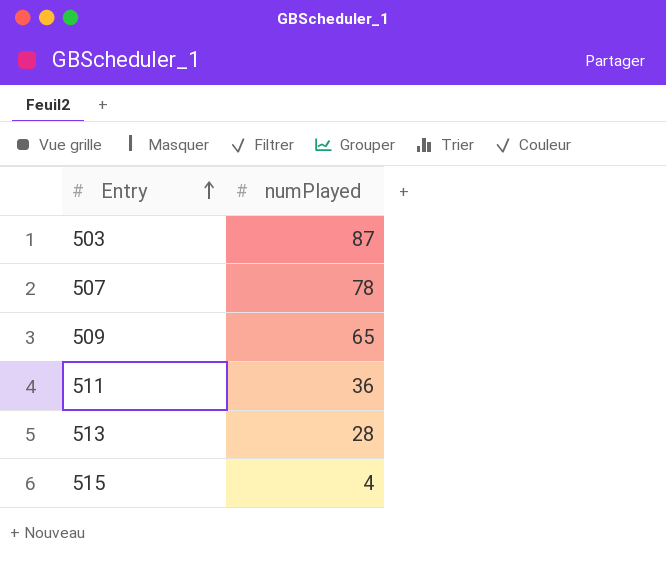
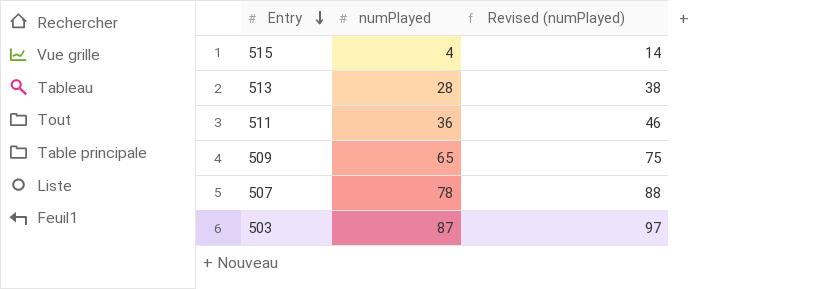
row order: Entry ascending -> Entry descending
column Revised (numPlayed) | formula: none -> [numPlayed] + 10

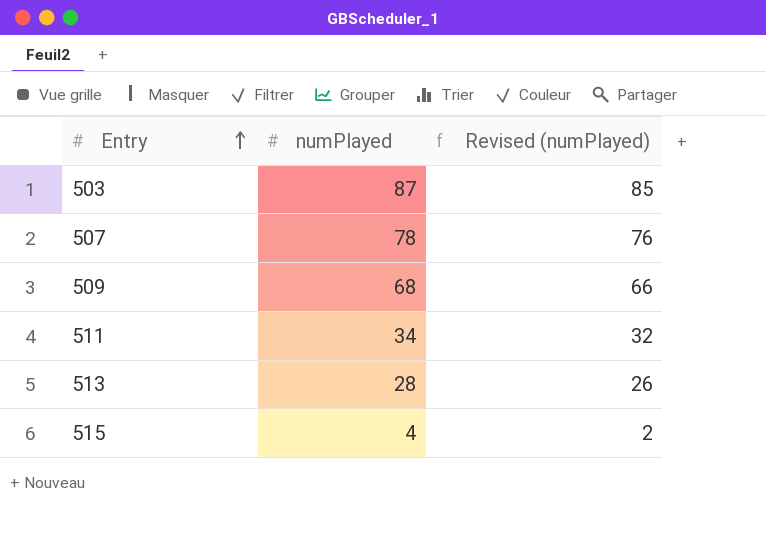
row order: Entry descending -> Entry ascending
column Revised (numPlayed) | formula: [numPlayed] + 10 -> [numPlayed] - 2
509 | numPlayed: 65 -> 68
511 | numPlayed: 36 -> 34

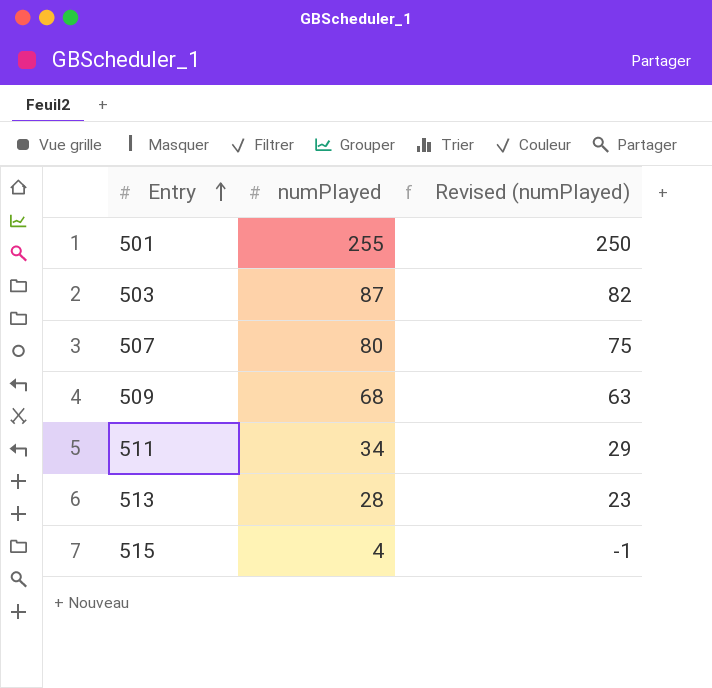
column Revised (numPlayed) | formula: [numPlayed] - 2 -> [numPlayed] - 5
row 501: none -> 255 | 250
507 | numPlayed: 78 -> 80

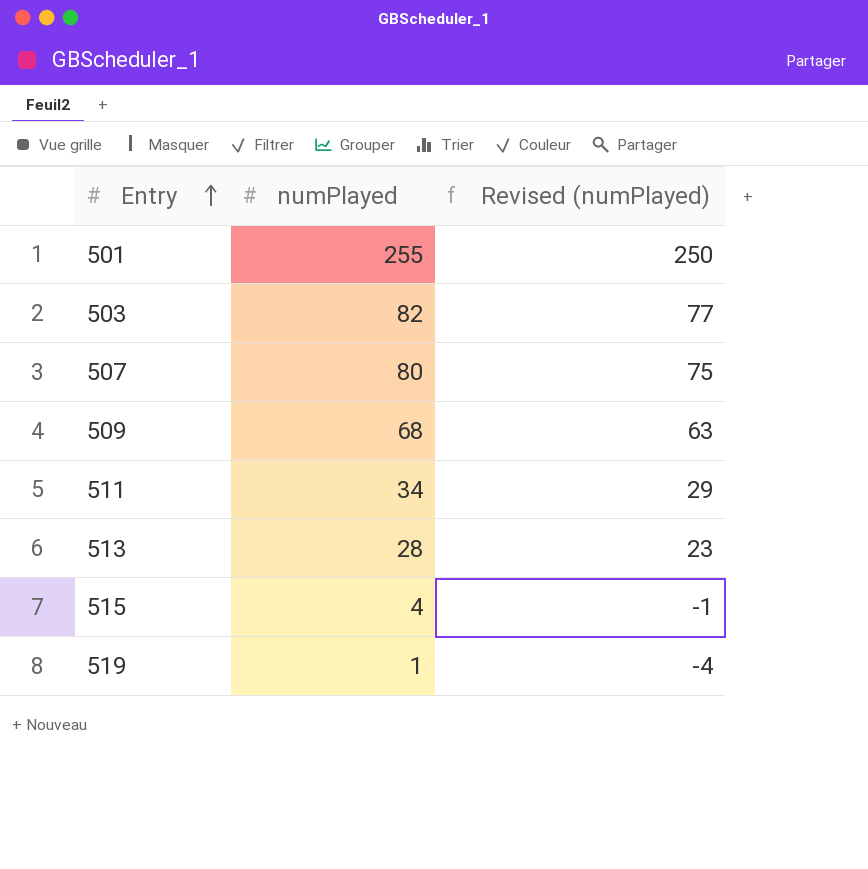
503 | numPlayed: 87 -> 82
503 | Revised (numPlayed): 82 -> 77
row 519: none -> 1 | -4

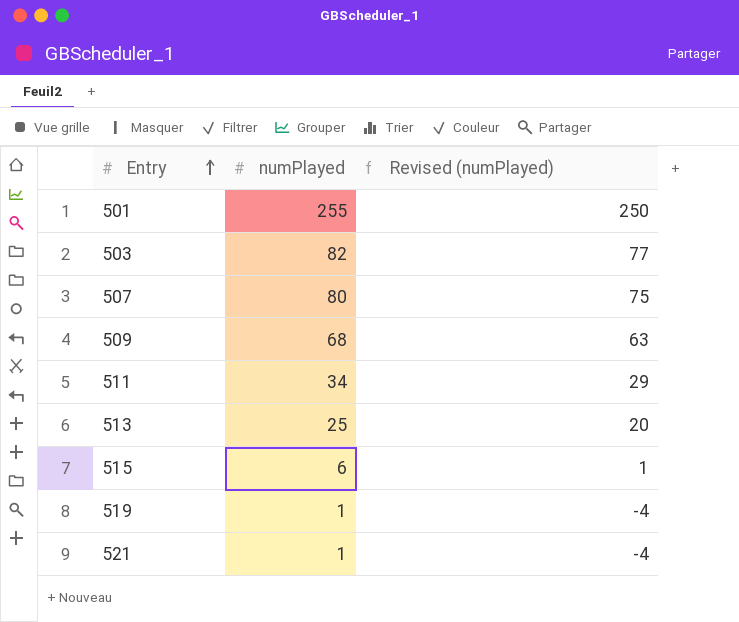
513 | numPlayed: 28 -> 25
513 | Revised (numPlayed): 23 -> 20
515 | numPlayed: 4 -> 6
515 | Revised (numPlayed): -1 -> 1
row 521: none -> 1 | -4

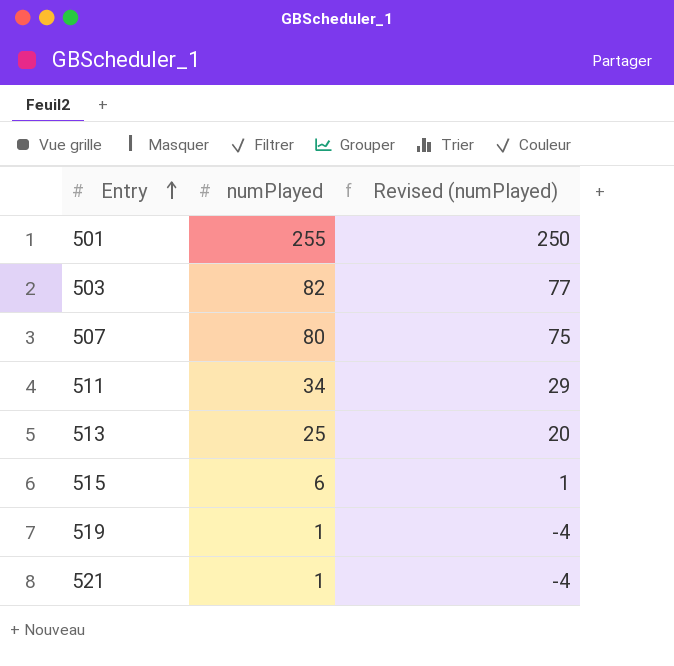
row 509: 68 | 63 -> none

